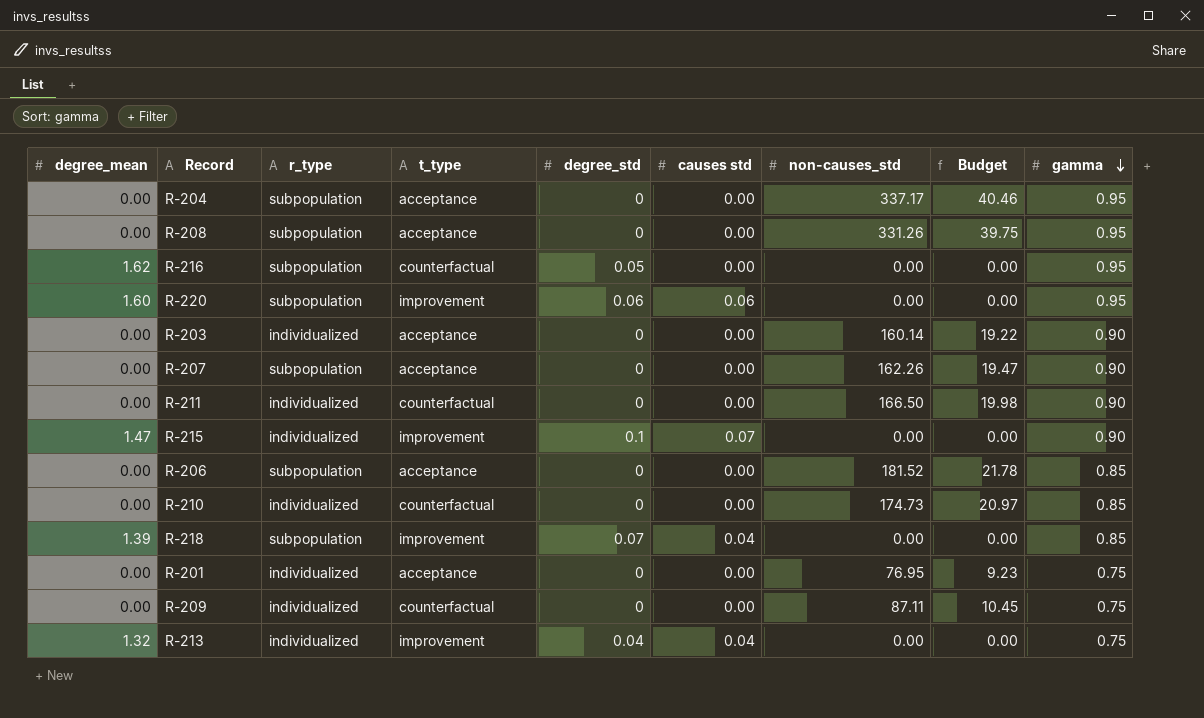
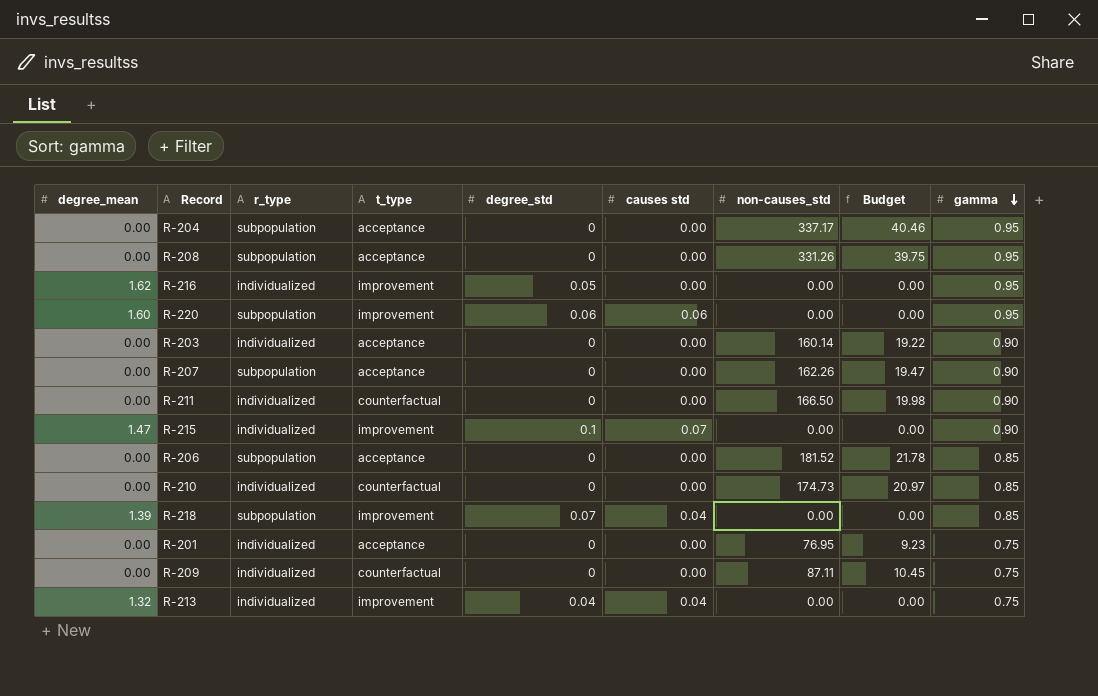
R-216 | r_type: subpopulation -> individualized
R-216 | t_type: counterfactual -> improvement

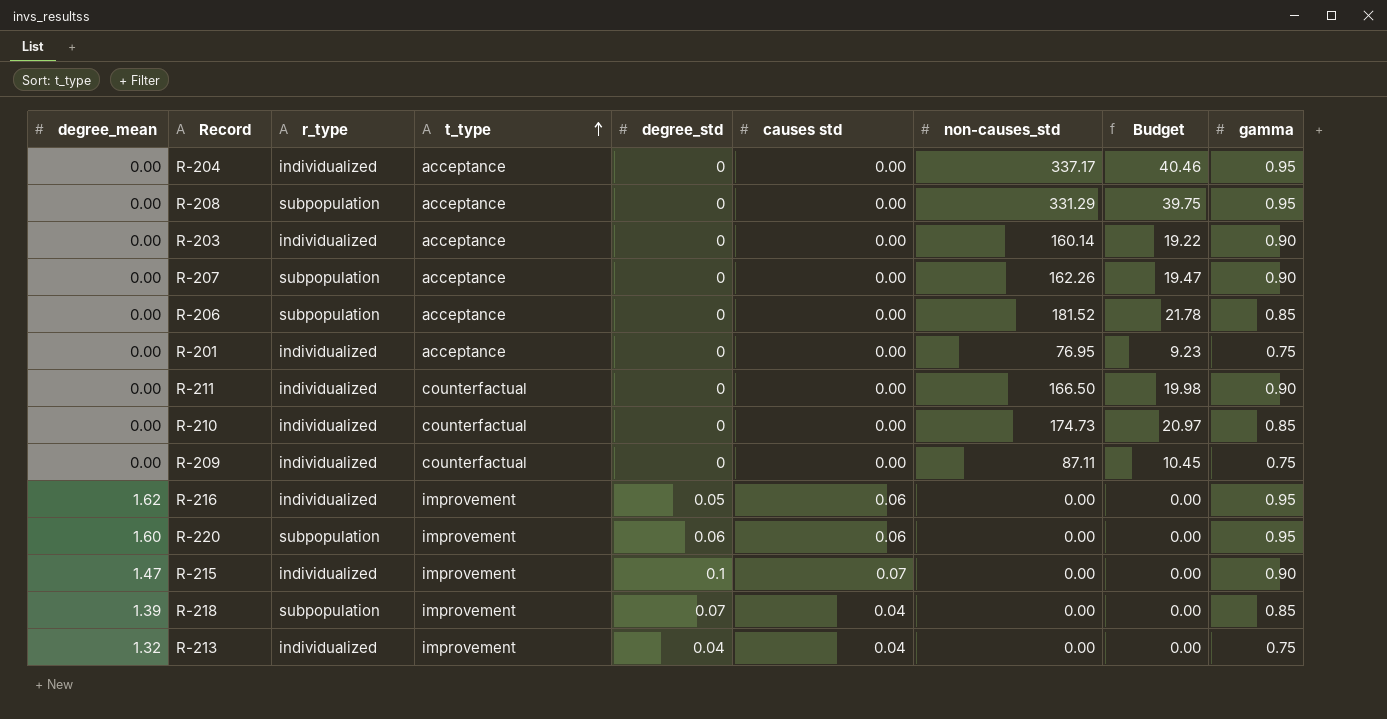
row order: gamma descending -> t_type ascending
R-204 | r_type: subpopulation -> individualized
R-208 | non-causes_std: 331.26 -> 331.29
R-216 | causes std: 0.00 -> 0.06

